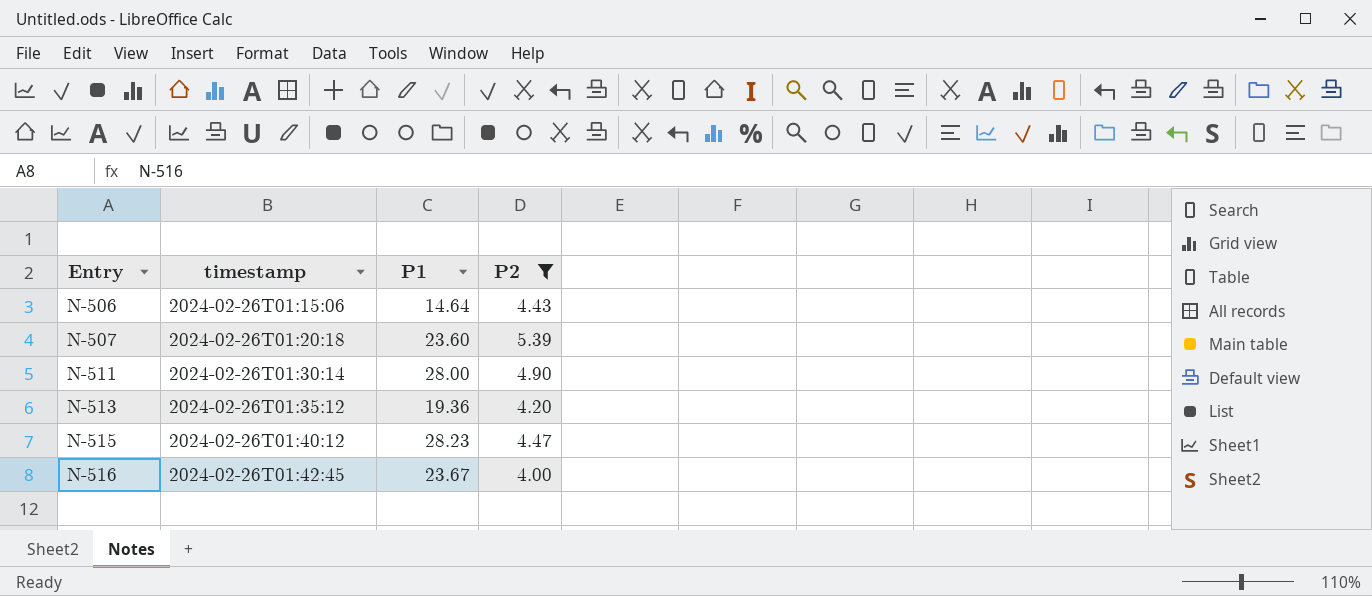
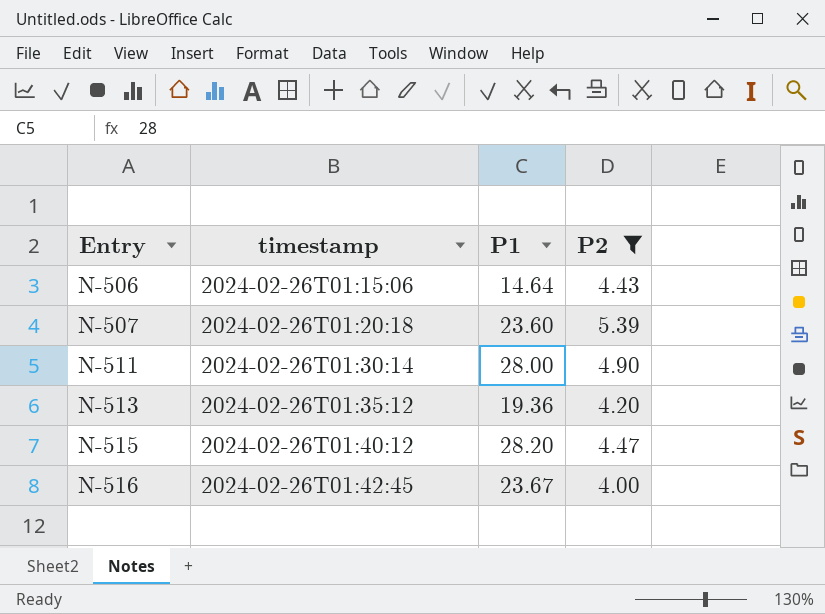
N-515 | P1: 28.23 -> 28.20

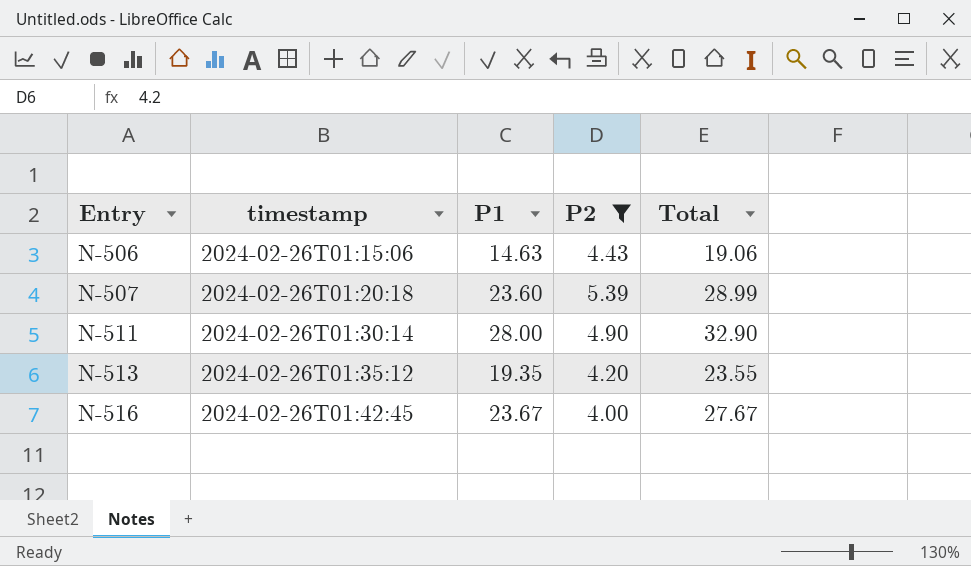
column Total | formula: none -> [P1] + [P2]
row N-515: 2024-02-26T01:40:12 | 28.20 | 4.47 -> none
N-506 | P1: 14.64 -> 14.63
N-513 | P1: 19.36 -> 19.35

